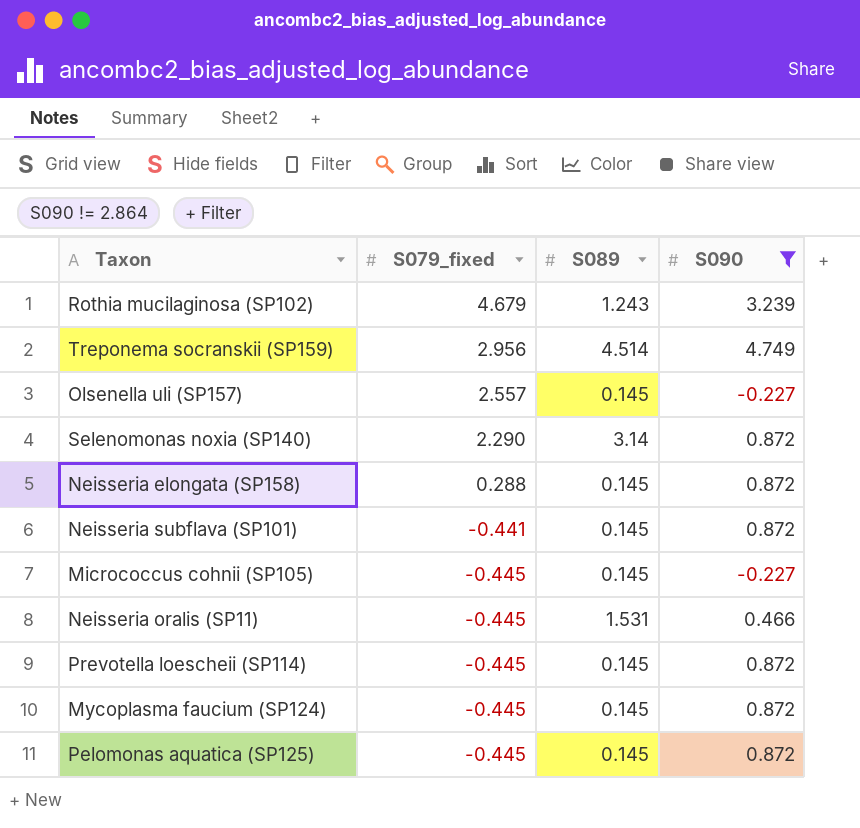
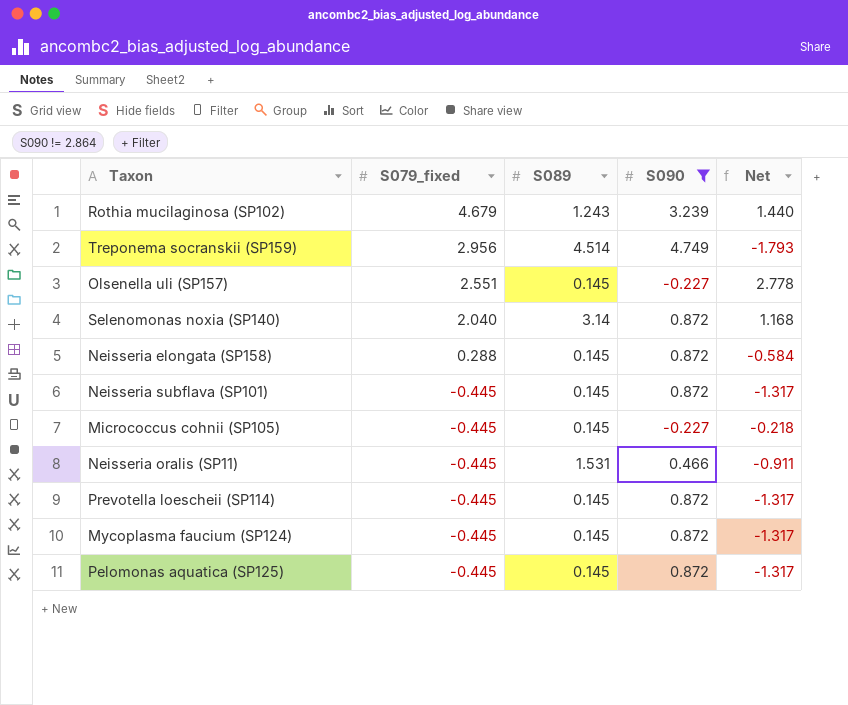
column Net | formula: none -> [S079_fixed] - [S090]
Olsenella uli (SP157) | S079_fixed: 2.557 -> 2.551
Selenomonas noxia (SP140) | S079_fixed: 2.290 -> 2.040
Neisseria subflava (SP101) | S079_fixed: -0.441 -> -0.445

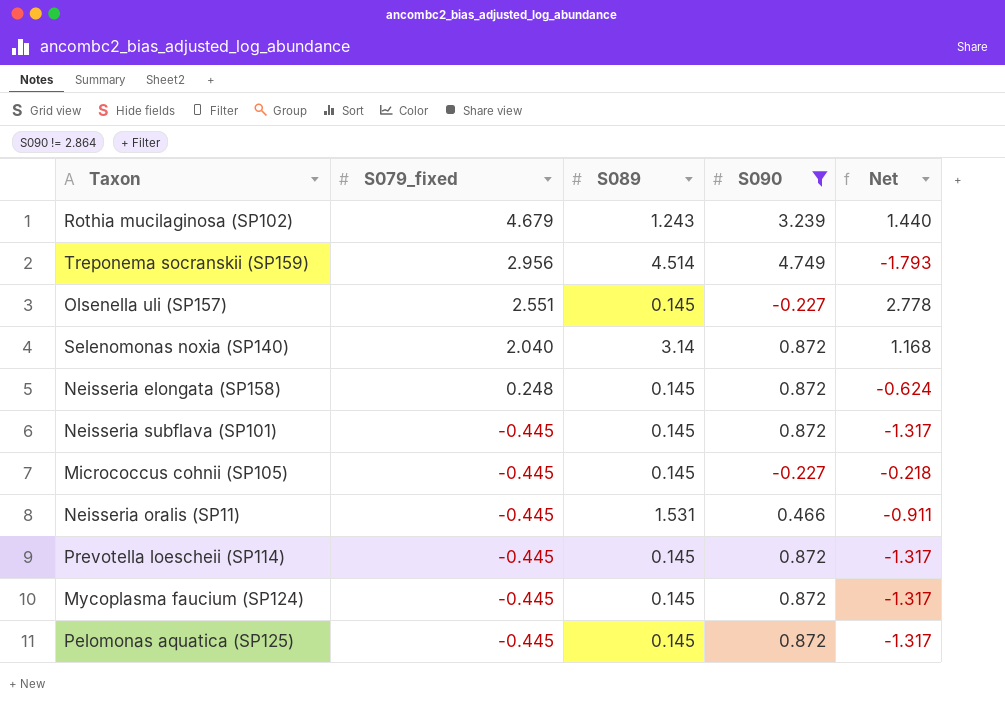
Neisseria elongata (SP158) | S079_fixed: 0.288 -> 0.248
Neisseria elongata (SP158) | Net: -0.584 -> -0.624

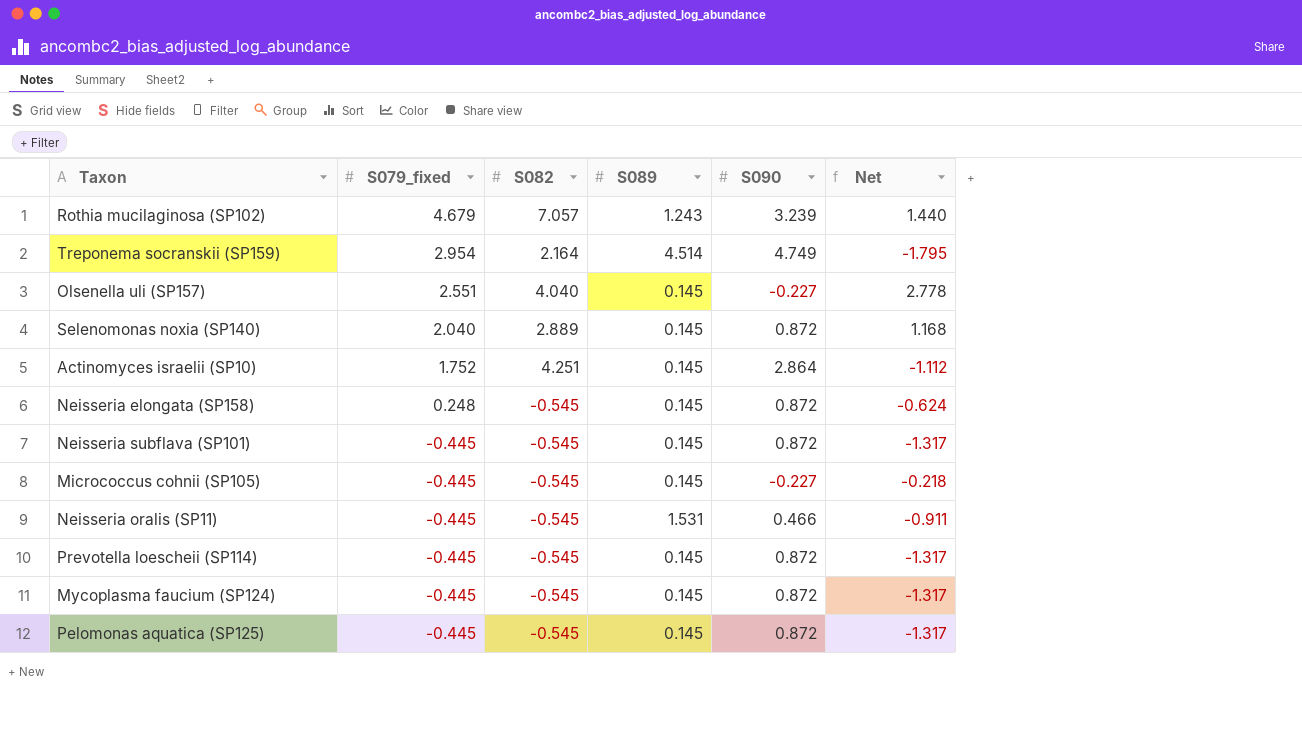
filter: S090 != 2.864 -> none
column S082 | position: none -> 3
Treponema socranskii (SP159) | S079_fixed: 2.956 -> 2.954
Treponema socranskii (SP159) | Net: -1.793 -> -1.795
Selenomonas noxia (SP140) | S089: 3.14 -> 0.145

